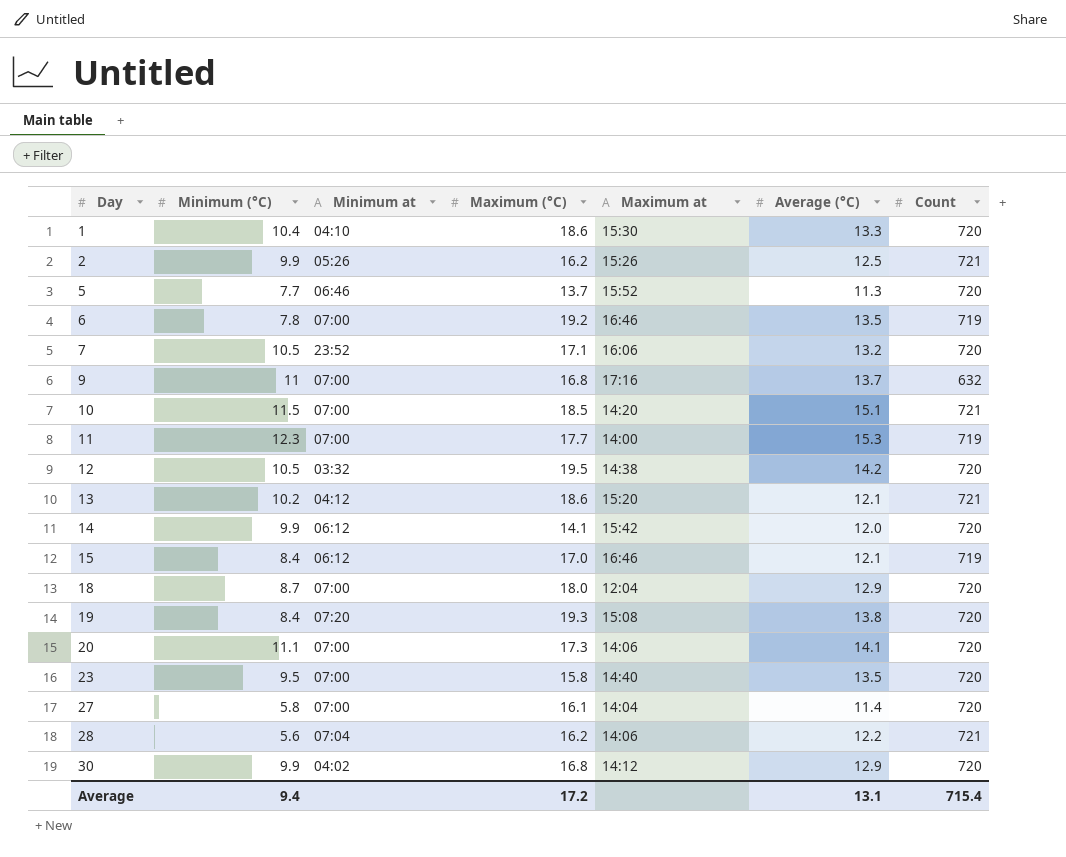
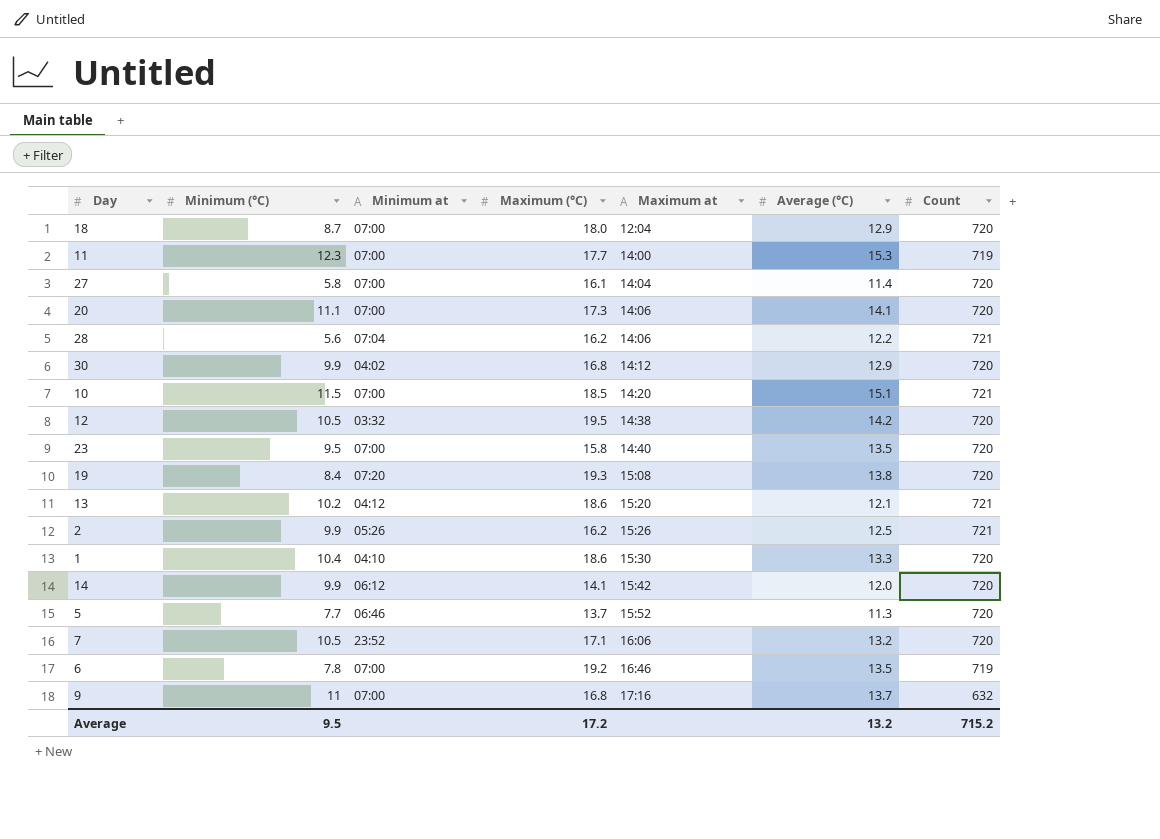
row order: Day ascending -> Maximum at ascending
row 15: 8.4 | 06:12 | 17.0 | 16:46 | 12.1 | 719 -> none
Average | Minimum (°C): 9.4 -> 9.5
Average | Average (°C): 13.1 -> 13.2
Average | Count: 715.4 -> 715.2

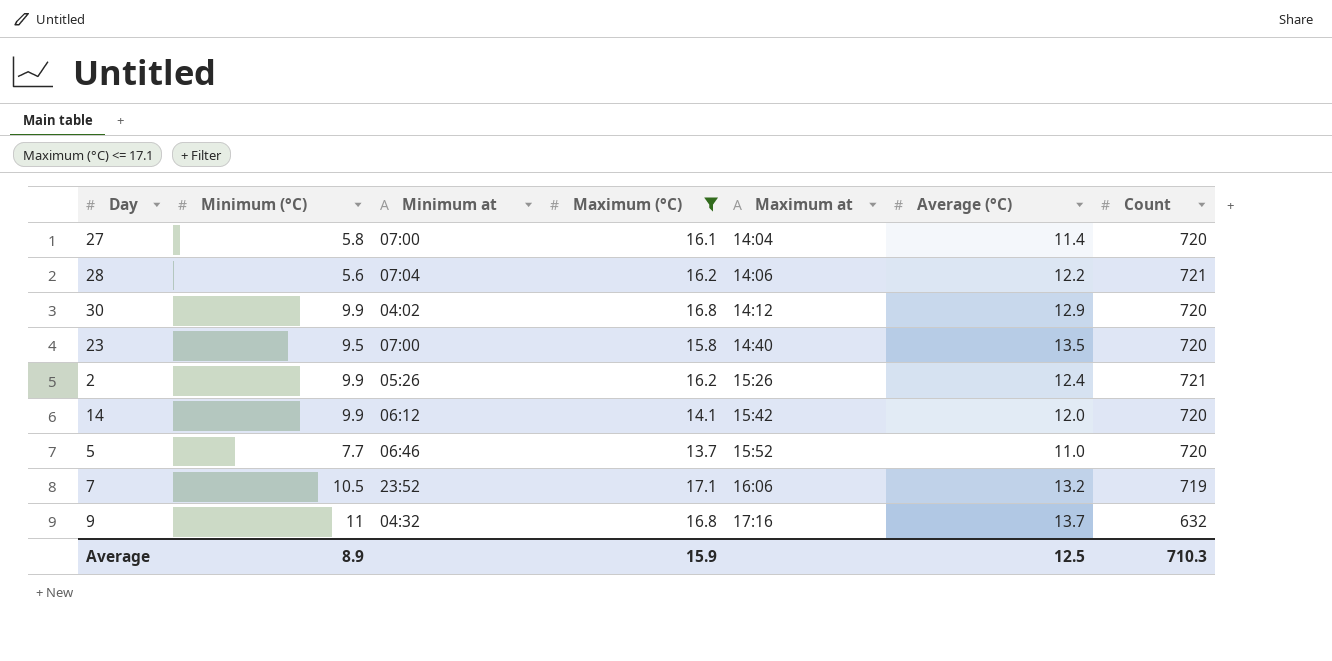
filter: none -> Maximum (°C) <= 17.1
2 | Average (°C): 12.5 -> 12.4
5 | Average (°C): 11.3 -> 11.0
7 | Count: 720 -> 719
9 | Minimum at: 07:00 -> 04:32
Average | Minimum (°C): 9.5 -> 8.9
Average | Maximum (°C): 17.2 -> 15.9
Average | Average (°C): 13.2 -> 12.5
Average | Count: 715.2 -> 710.3

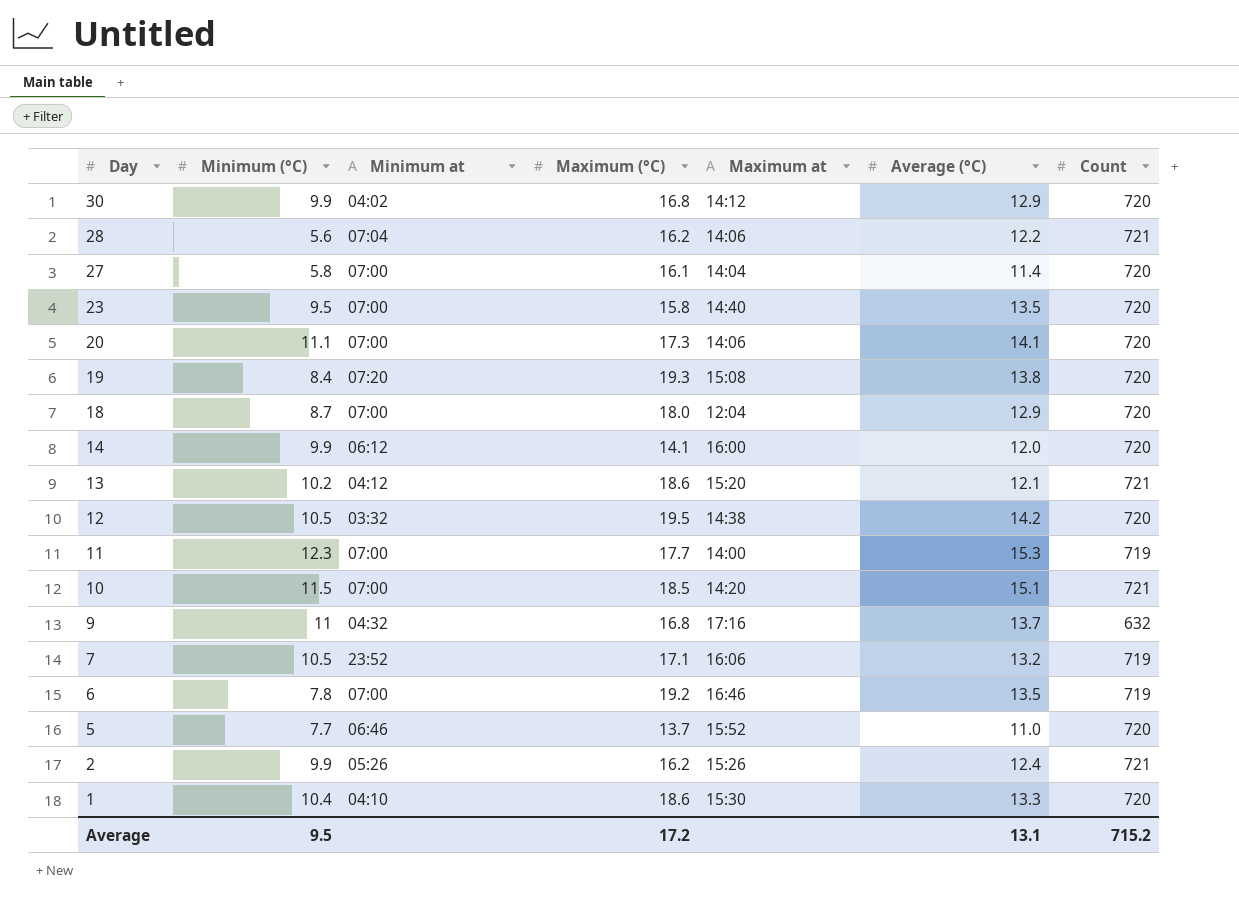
filter: Maximum (°C) <= 17.1 -> none
row order: Maximum at ascending -> Day descending
14 | Maximum at: 15:42 -> 16:00
Average | Minimum (°C): 8.9 -> 9.5
Average | Maximum (°C): 15.9 -> 17.2
Average | Average (°C): 12.5 -> 13.1
Average | Count: 710.3 -> 715.2

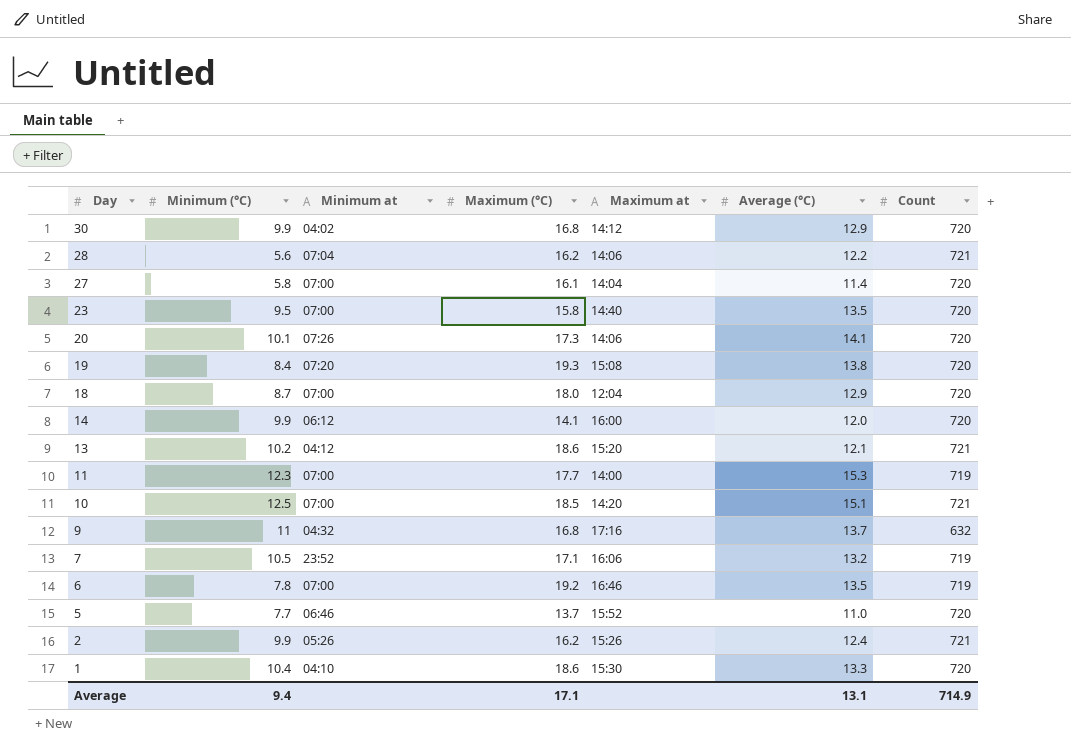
row 12: 10.5 | 03:32 | 19.5 | 14:38 | 14.2 | 720 -> none
20 | Minimum (°C): 11.1 -> 10.1
20 | Minimum at: 07:00 -> 07:26
10 | Minimum (°C): 11.5 -> 12.5
Average | Minimum (°C): 9.5 -> 9.4
Average | Maximum (°C): 17.2 -> 17.1
Average | Count: 715.2 -> 714.9

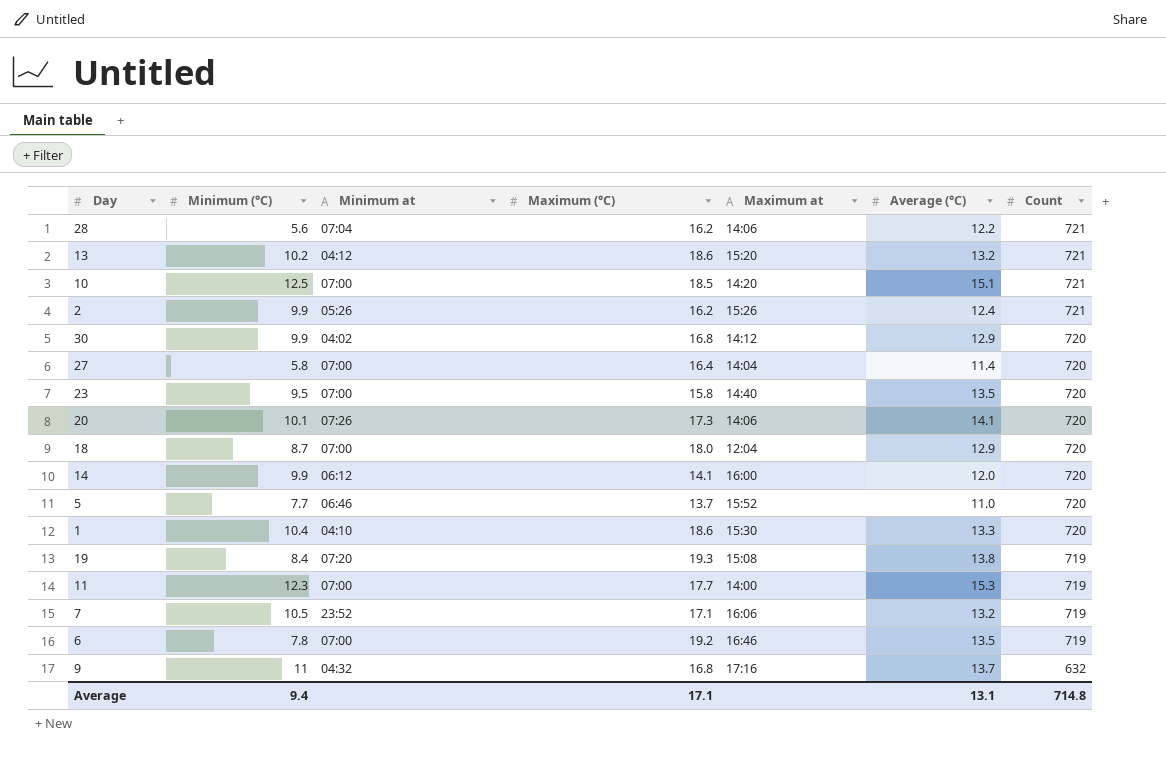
row order: Day descending -> Count descending
13 | Average (°C): 12.1 -> 13.2
27 | Maximum (°C): 16.1 -> 16.4
19 | Count: 720 -> 719
Average | Count: 714.9 -> 714.8

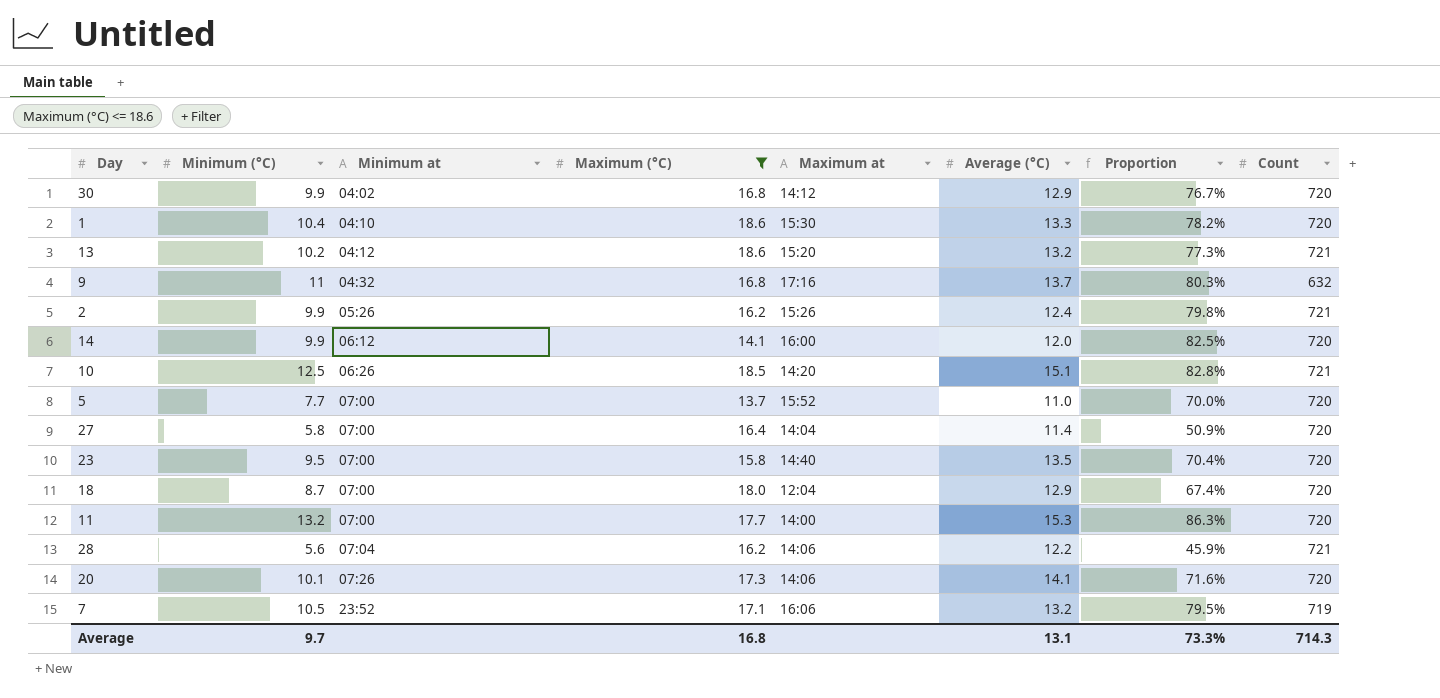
filter: none -> Maximum (°C) <= 18.6
row order: Count descending -> Minimum at ascending
column Proportion | formula: none -> [Minimum (°C)] / [Average (°C)]
10 | Minimum at: 07:00 -> 06:26
5 | Minimum at: 06:46 -> 07:00
11 | Minimum (°C): 12.3 -> 13.2
11 | Count: 719 -> 720
Average | Minimum (°C): 9.4 -> 9.7
Average | Maximum (°C): 17.1 -> 16.8
Average | Count: 714.8 -> 714.3

